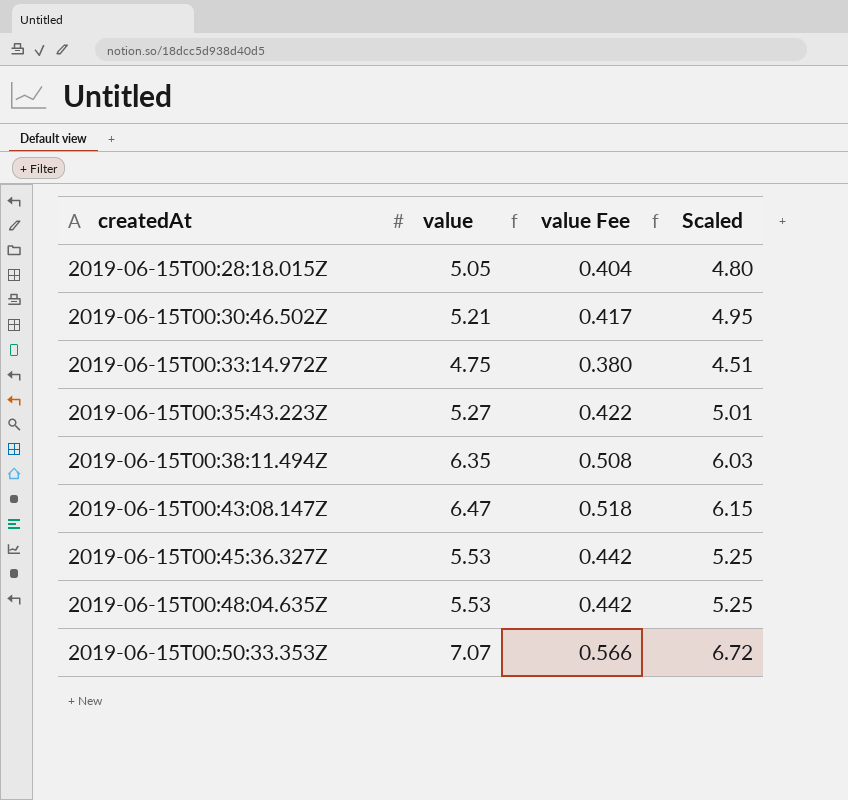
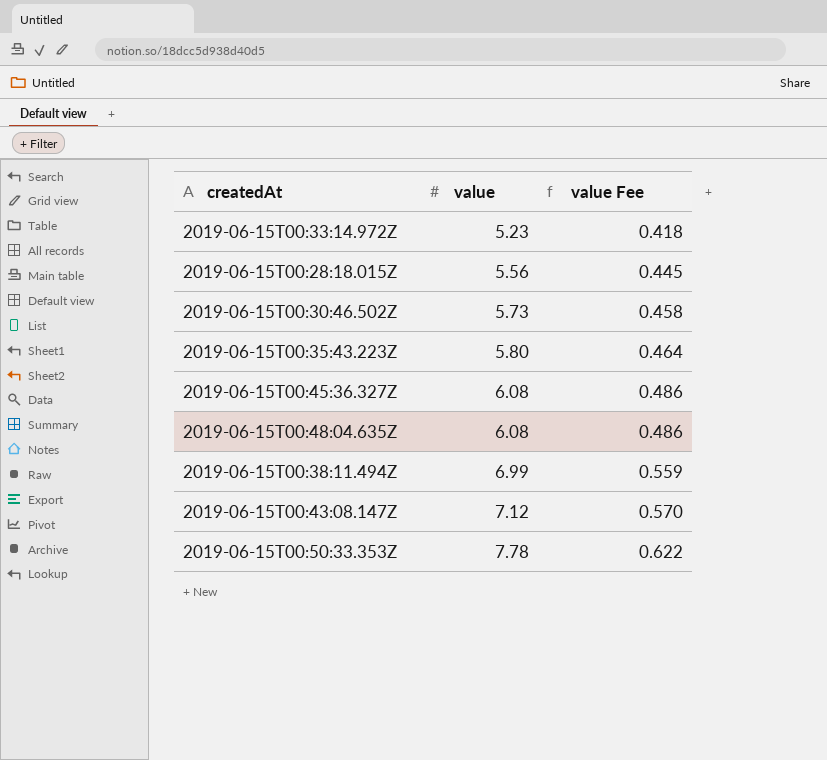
row order: createdAt ascending -> value ascending
column Scaled | formula: [value] * 0.95 -> none
2019-06-15T00:33:14.972Z | value: 4.75 -> 5.23
2019-06-15T00:33:14.972Z | value Fee: 0.380 -> 0.418
2019-06-15T00:28:18.015Z | value: 5.05 -> 5.56
2019-06-15T00:28:18.015Z | value Fee: 0.404 -> 0.445
2019-06-15T00:30:46.502Z | value: 5.21 -> 5.73
2019-06-15T00:30:46.502Z | value Fee: 0.417 -> 0.458
2019-06-15T00:35:43.223Z | value: 5.27 -> 5.80
2019-06-15T00:35:43.223Z | value Fee: 0.422 -> 0.464
2019-06-15T00:45:36.327Z | value: 5.53 -> 6.08
2019-06-15T00:45:36.327Z | value Fee: 0.442 -> 0.486
2019-06-15T00:48:04.635Z | value: 5.53 -> 6.08
2019-06-15T00:48:04.635Z | value Fee: 0.442 -> 0.486
2019-06-15T00:38:11.494Z | value: 6.35 -> 6.99
2019-06-15T00:38:11.494Z | value Fee: 0.508 -> 0.559
2019-06-15T00:43:08.147Z | value: 6.47 -> 7.12
2019-06-15T00:43:08.147Z | value Fee: 0.518 -> 0.570
2019-06-15T00:50:33.353Z | value: 7.07 -> 7.78
2019-06-15T00:50:33.353Z | value Fee: 0.566 -> 0.622

